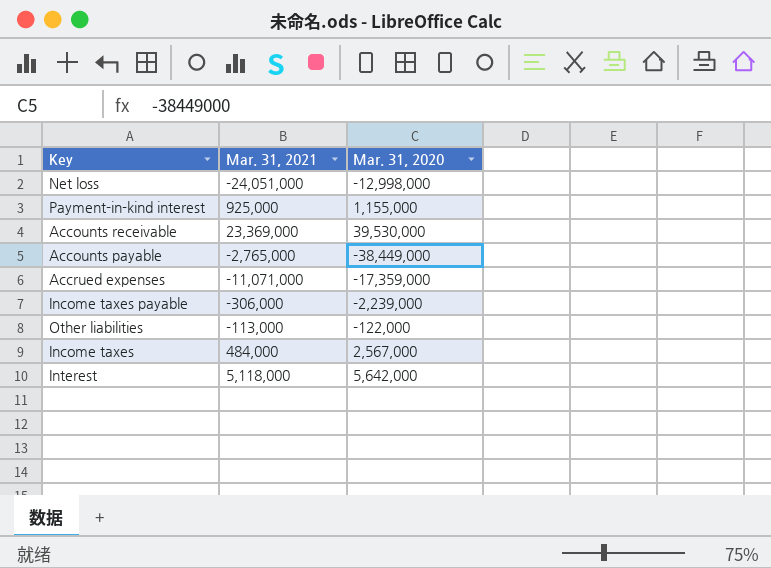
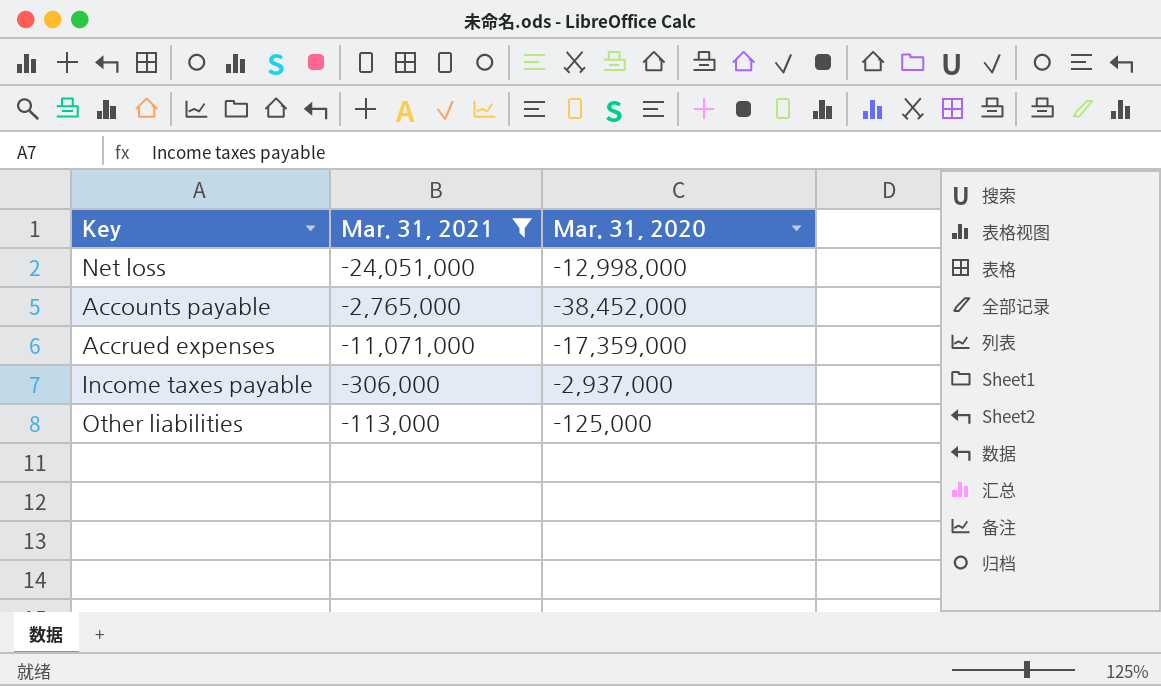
filter: none -> Mar. 31, 2021 <= -113,000
Accounts payable | Mar. 31, 2020: -38,449,000 -> -38,452,000
Income taxes payable | Mar. 31, 2020: -2,239,000 -> -2,937,000
Other liabilities | Mar. 31, 2020: -122,000 -> -125,000

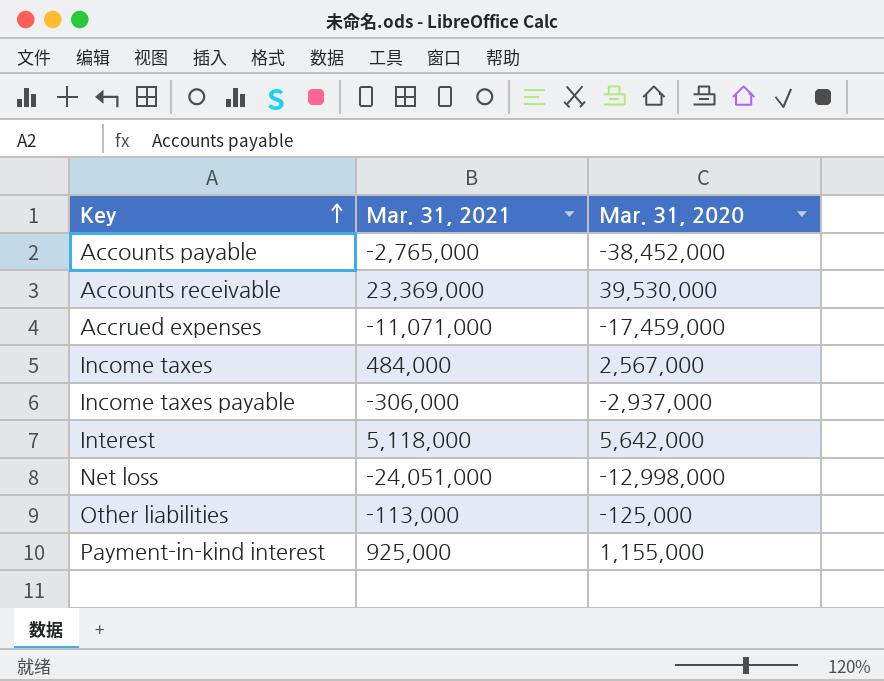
filter: Mar. 31, 2021 <= -113,000 -> none
row order: none -> Key ascending
Accrued expenses | Mar. 31, 2020: -17,359,000 -> -17,459,000

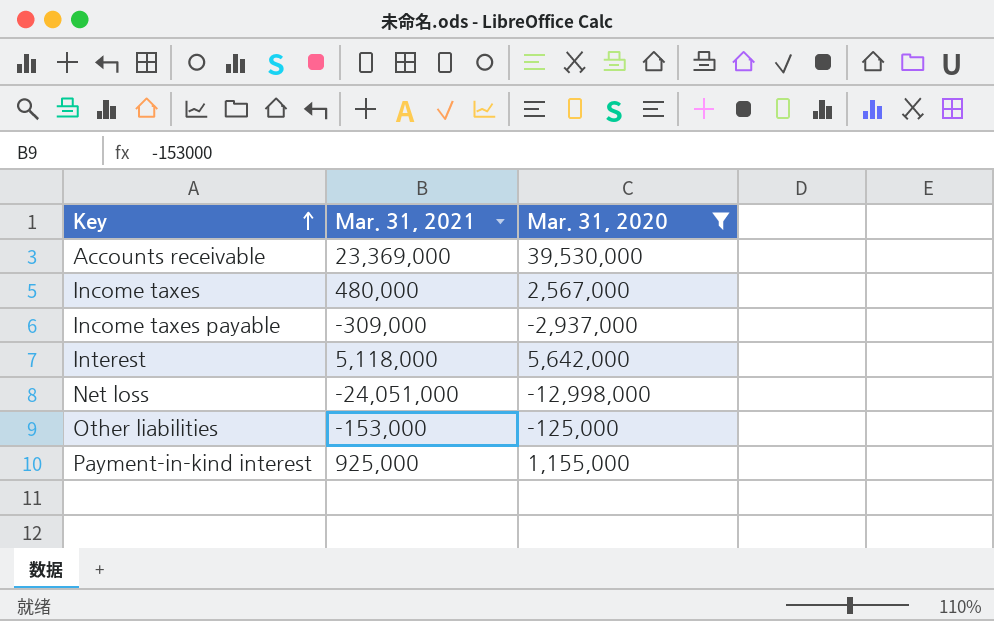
filter: none -> Mar. 31, 2020 >= -12,998,000
Income taxes | Mar. 31, 2021: 484,000 -> 480,000
Income taxes payable | Mar. 31, 2021: -306,000 -> -309,000
Other liabilities | Mar. 31, 2021: -113,000 -> -153,000

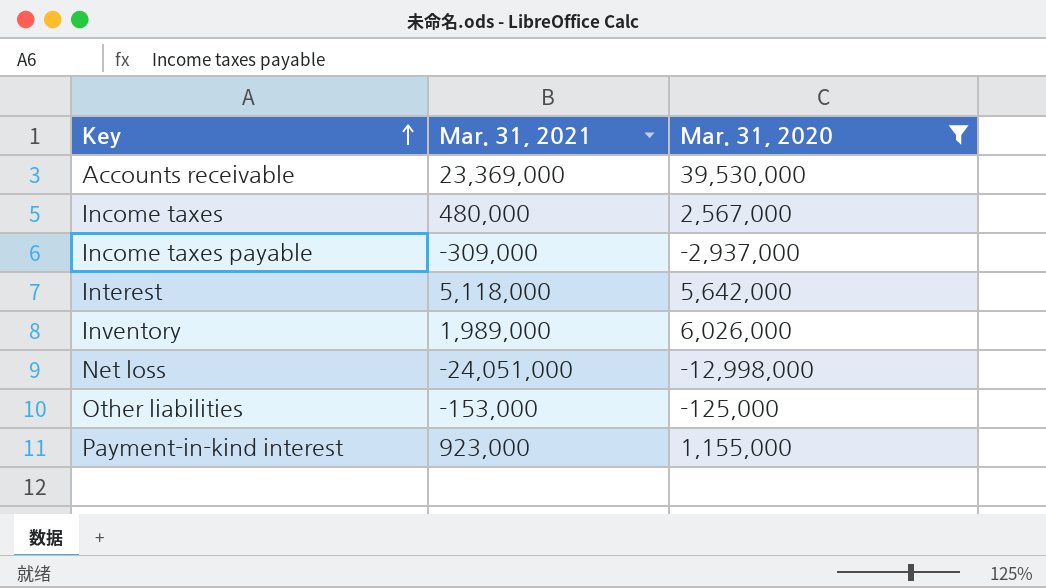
row Inventory: none -> 1,989,000 | 6,026,000
Payment-in-kind interest | Mar. 31, 2021: 925,000 -> 923,000

